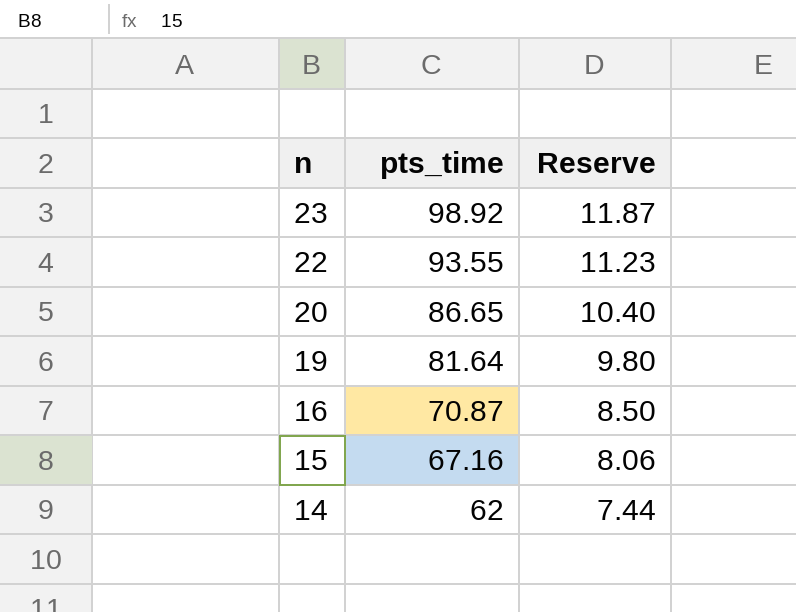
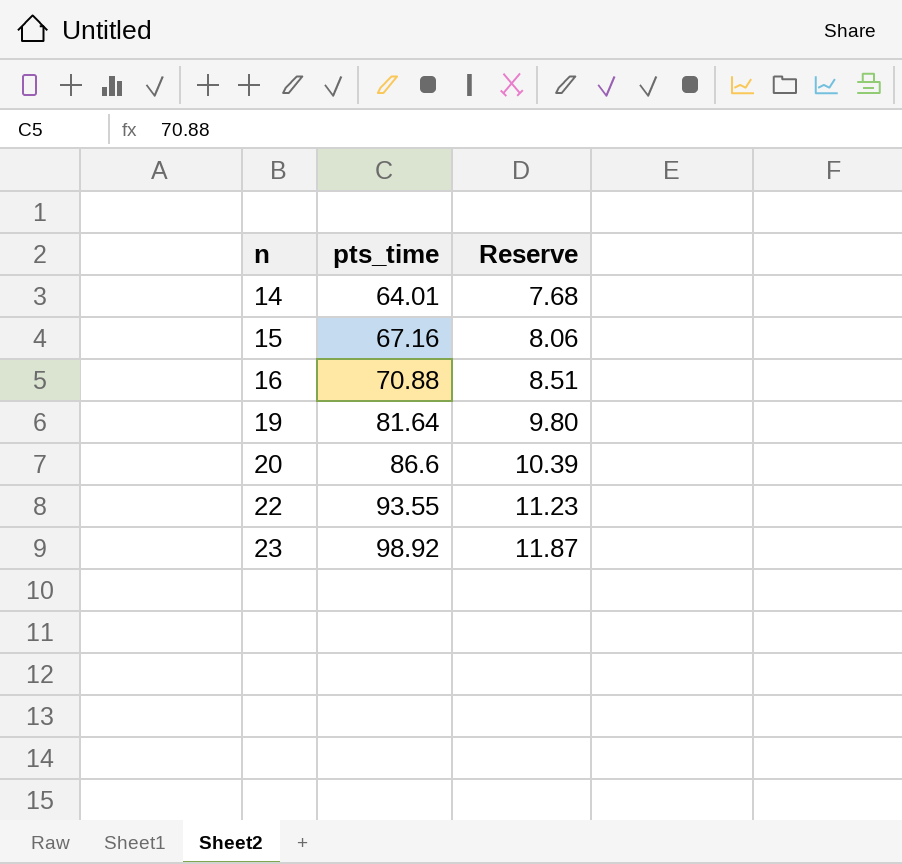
row order: n descending -> n ascending
14 | pts_time: 62 -> 64.01
14 | Reserve: 7.44 -> 7.68
16 | pts_time: 70.87 -> 70.88
16 | Reserve: 8.50 -> 8.51
20 | pts_time: 86.65 -> 86.6
20 | Reserve: 10.40 -> 10.39

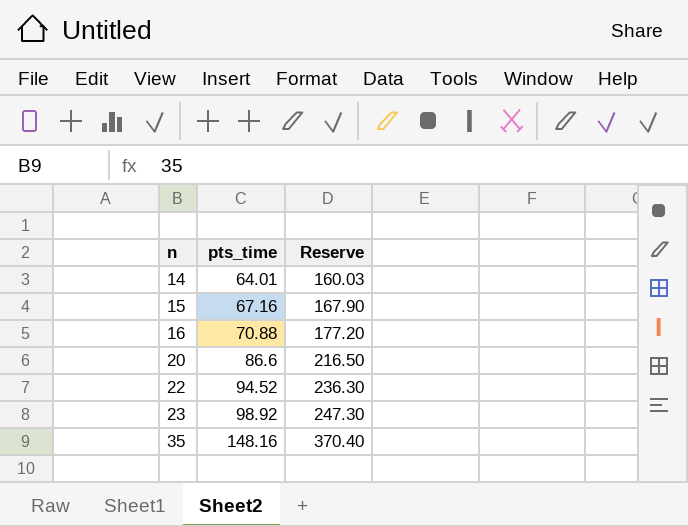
column Reserve | formula: [pts_time] * 0.12 -> [pts_time] * 2.5
row 19: 81.64 | 9.80 -> none
22 | pts_time: 93.55 -> 94.52
row 35: none -> 148.16 | 370.40

